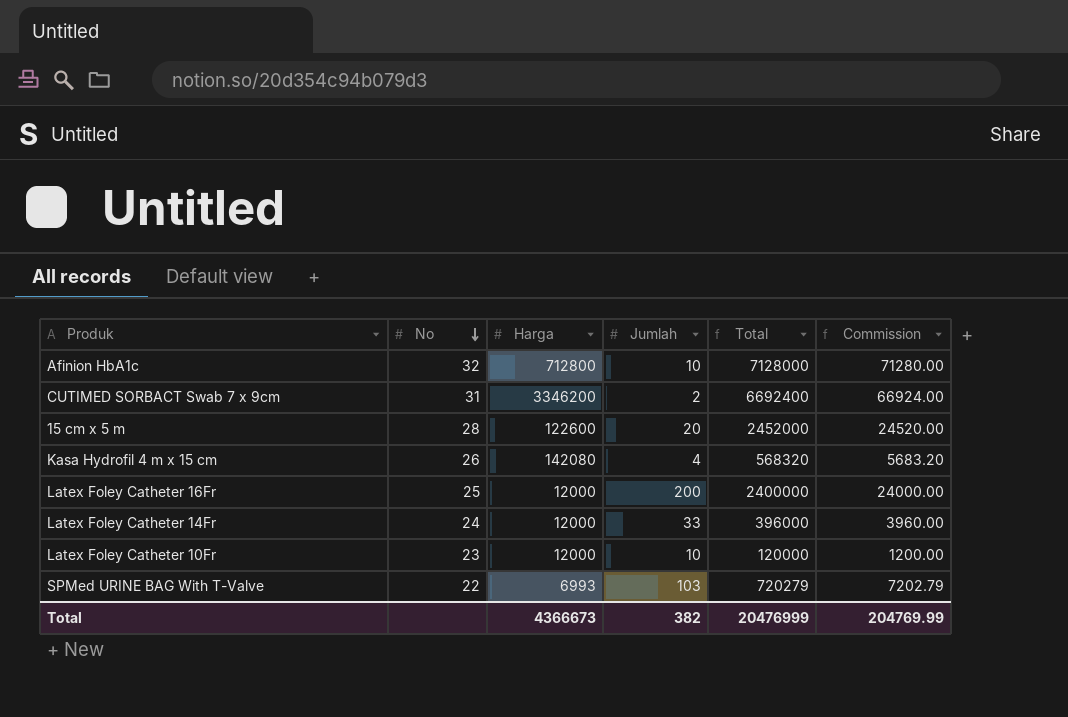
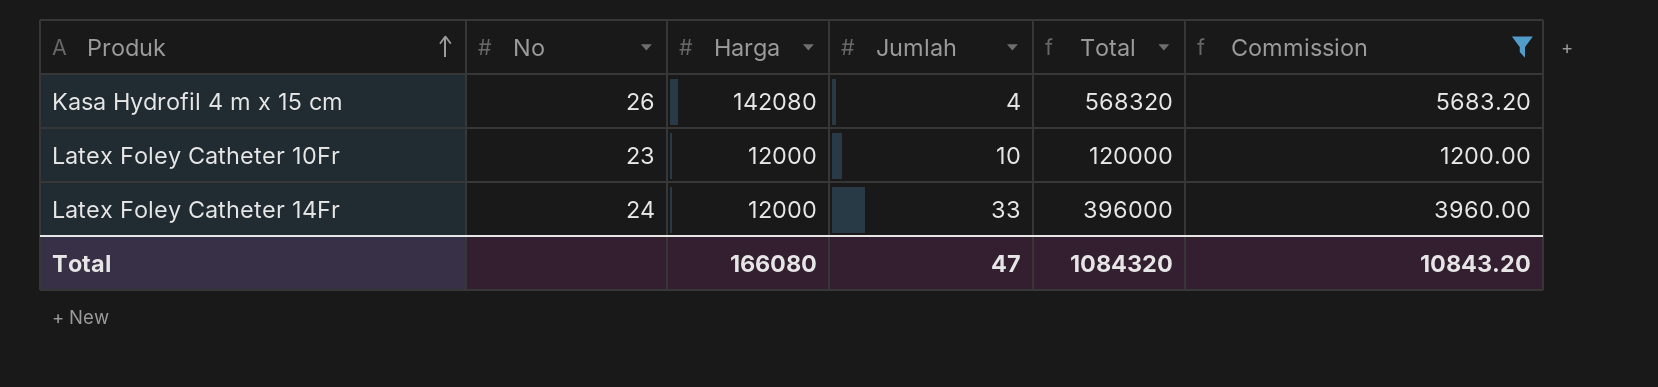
filter: none -> Commission <= 5683.20
row order: No descending -> Produk ascending
Total | Harga: 4366673 -> 166080
Total | Jumlah: 382 -> 47
Total | Total: 20476999 -> 1084320
Total | Commission: 204769.99 -> 10843.20

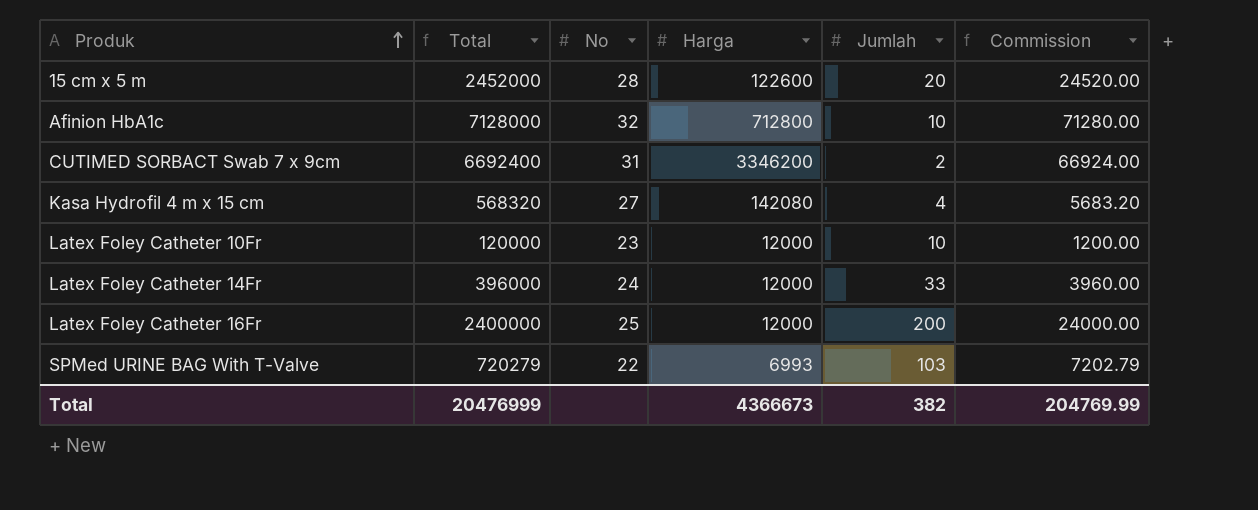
filter: Commission <= 5683.20 -> none
column Total | position: 5 -> 2
Kasa Hydrofil 4 m x 15 cm | No: 26 -> 27
Total | Total: 1084320 -> 20476999
Total | Harga: 166080 -> 4366673
Total | Jumlah: 47 -> 382
Total | Commission: 10843.20 -> 204769.99

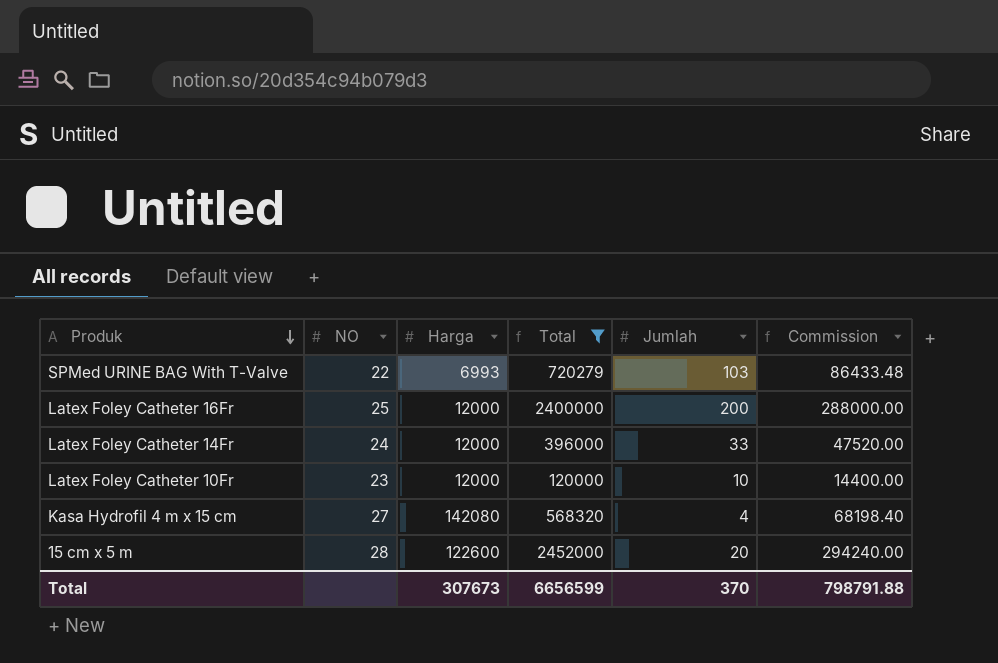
filter: none -> Total <= 2452000
row order: Produk ascending -> Produk descending
column name: No -> NO
column Total | position: 2 -> 4
column Commission | formula: [Total] * 0.01 -> [Total] * 0.12
Total | Harga: 4366673 -> 307673
Total | Total: 20476999 -> 6656599
Total | Jumlah: 382 -> 370
Total | Commission: 204769.99 -> 798791.88

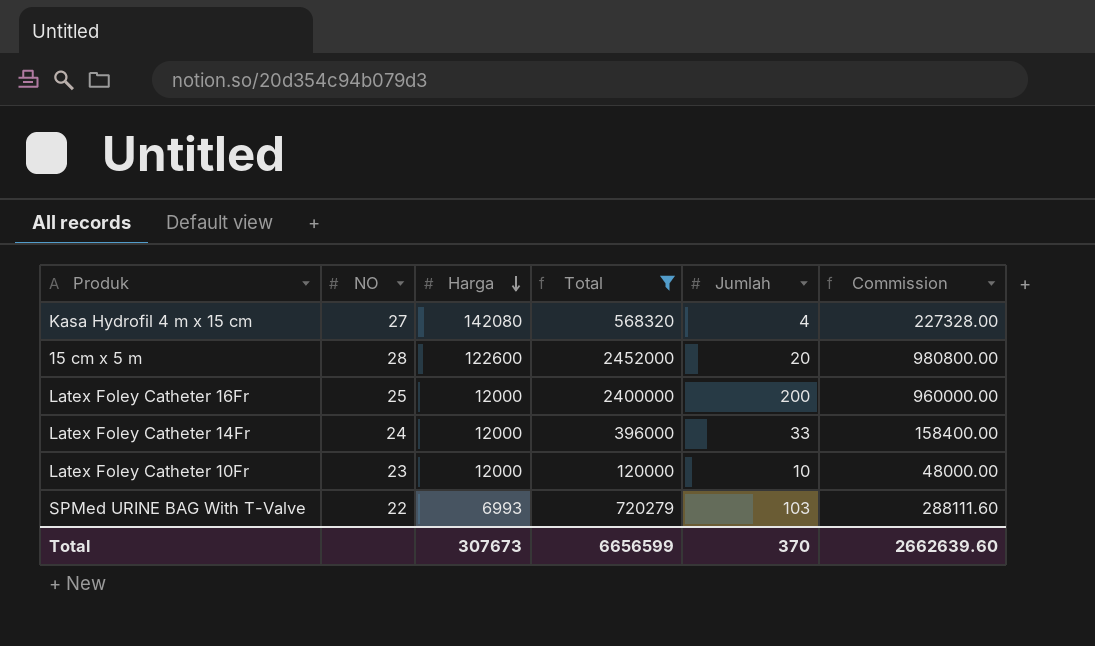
row order: Produk descending -> Harga descending
column Commission | formula: [Total] * 0.12 -> [Total] * 0.4
Total | Commission: 798791.88 -> 2662639.60

